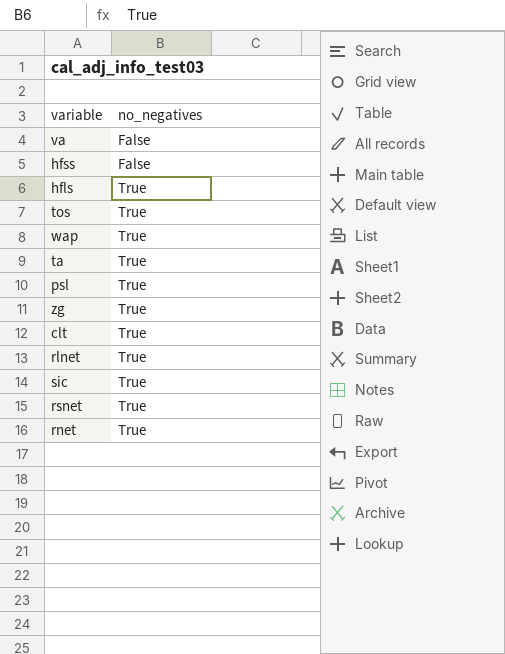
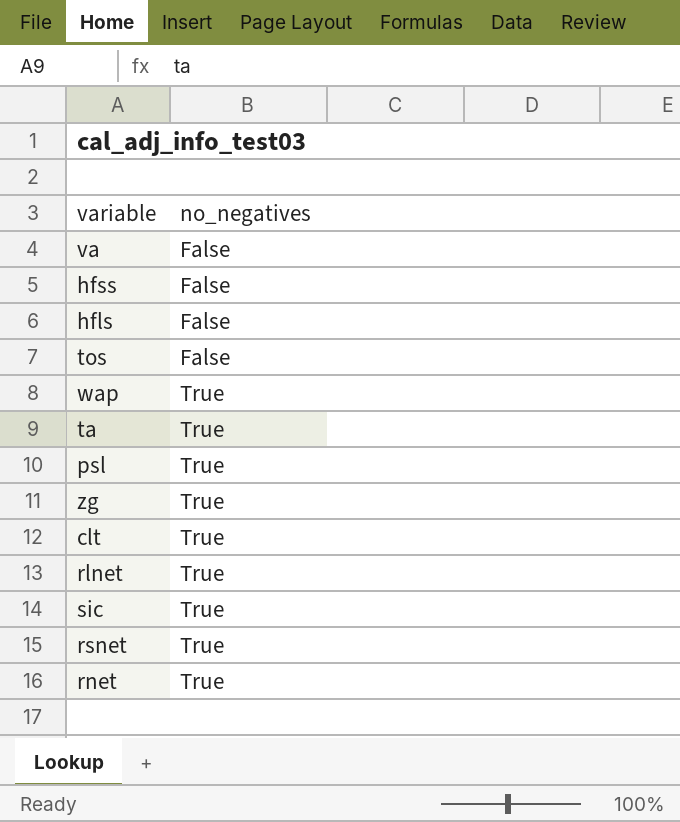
hfls | no_negatives: True -> False
tos | no_negatives: True -> False

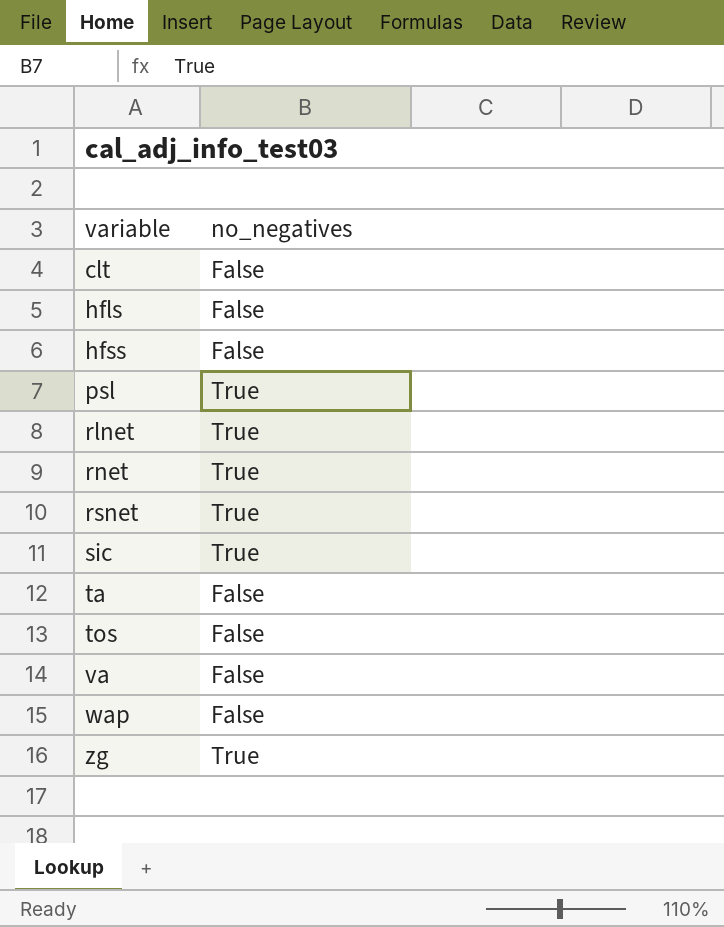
row order: no_negatives ascending -> variable ascending
clt | no_negatives: True -> False
ta | no_negatives: True -> False
wap | no_negatives: True -> False

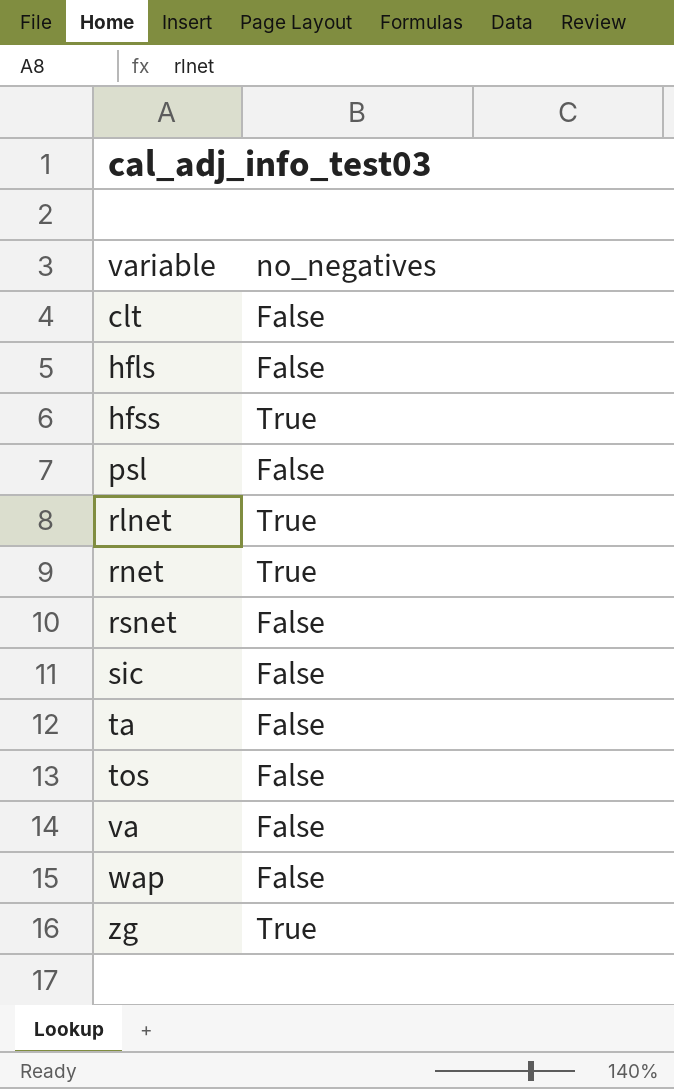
hfss | no_negatives: False -> True
psl | no_negatives: True -> False
rsnet | no_negatives: True -> False
sic | no_negatives: True -> False

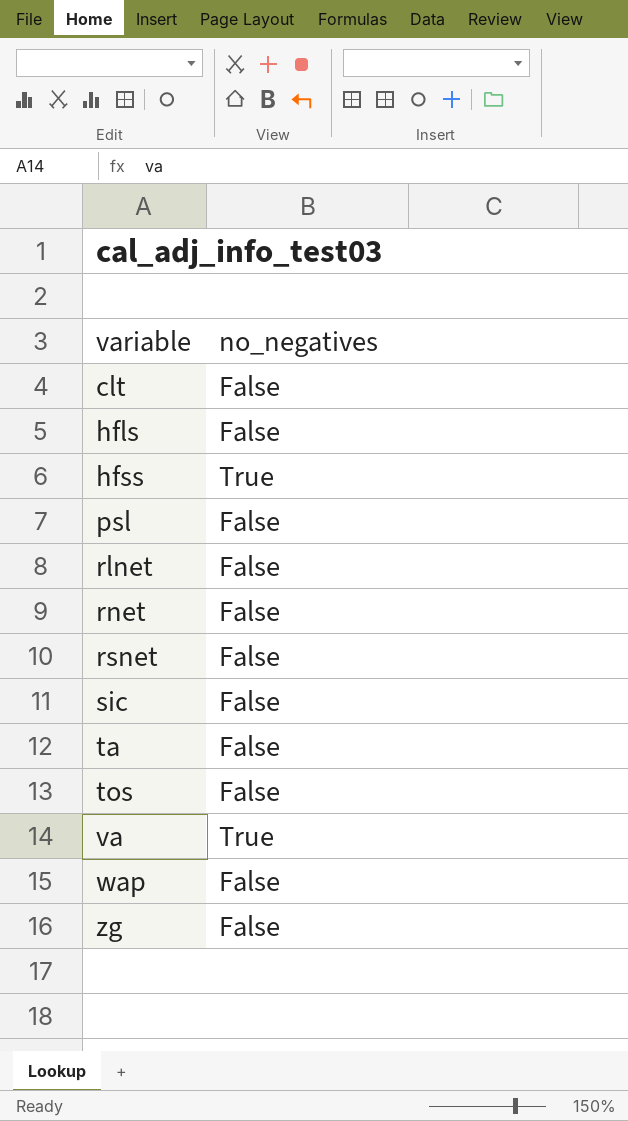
rlnet | no_negatives: True -> False
rnet | no_negatives: True -> False
va | no_negatives: False -> True
zg | no_negatives: True -> False

